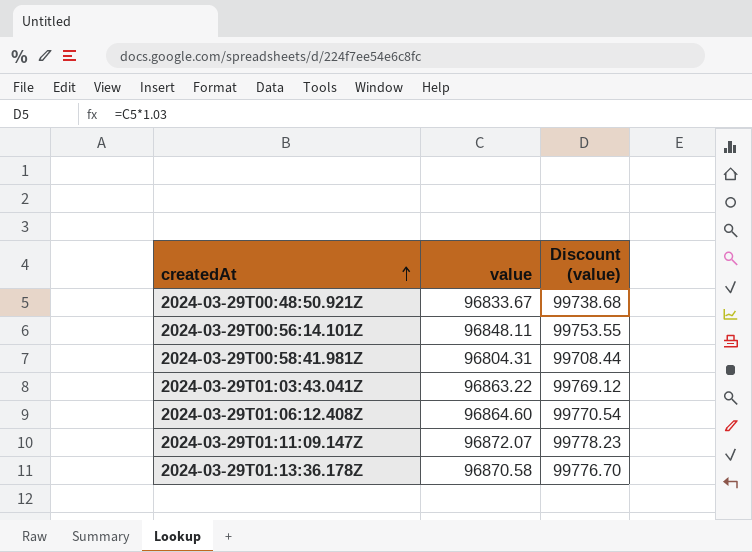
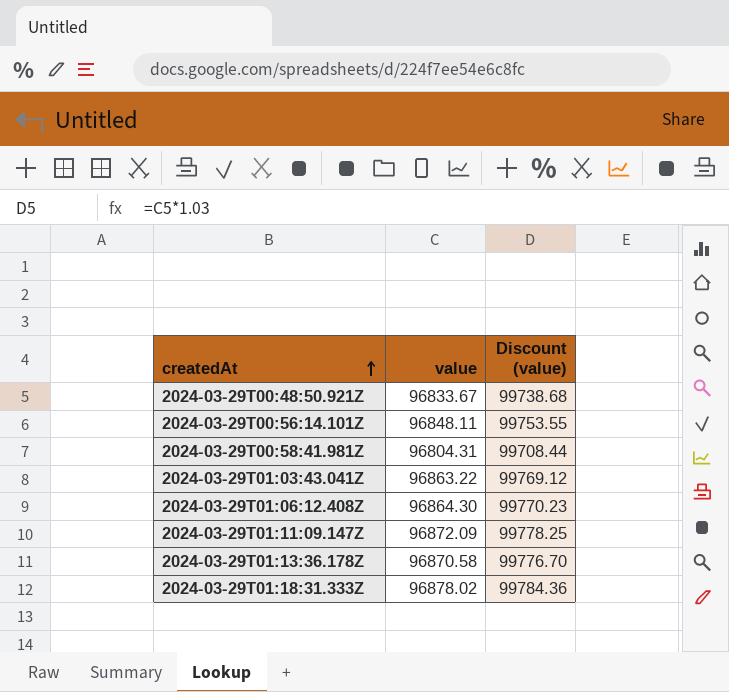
2024-03-29T01:06:12.408Z | value: 96864.60 -> 96864.30
2024-03-29T01:06:12.408Z | Discount (value): 99770.54 -> 99770.23
2024-03-29T01:11:09.147Z | value: 96872.07 -> 96872.09
2024-03-29T01:11:09.147Z | Discount (value): 99778.23 -> 99778.25
row 2024-03-29T01:18:31.333Z: none -> 96878.02 | 99784.36

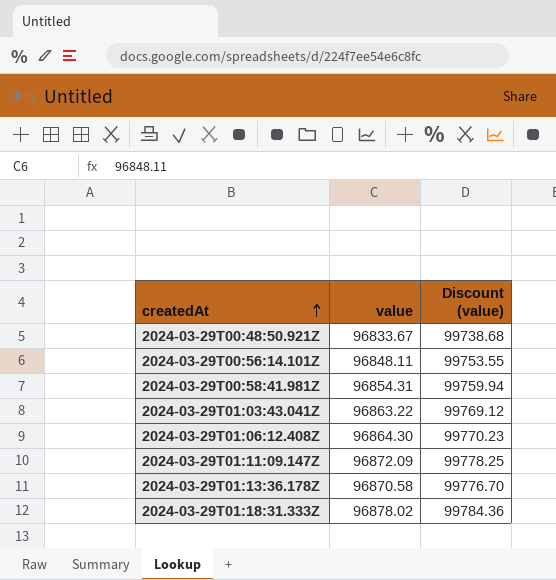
2024-03-29T00:58:41.981Z | value: 96804.31 -> 96854.31
2024-03-29T00:58:41.981Z | Discount (value): 99708.44 -> 99759.94

